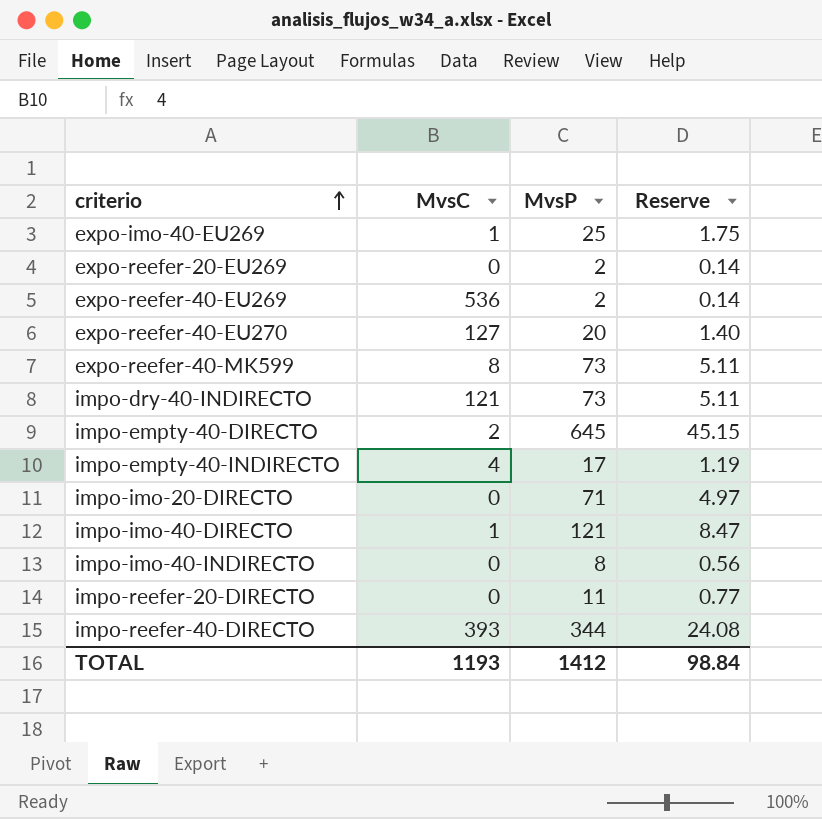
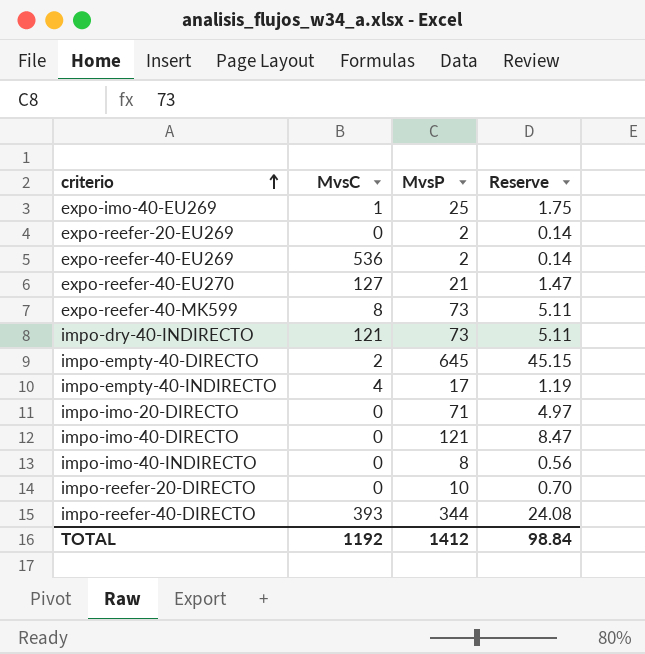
expo-reefer-40-EU270 | MvsP: 20 -> 21
expo-reefer-40-EU270 | Reserve: 1.40 -> 1.47
impo-imo-40-DIRECTO | MvsC: 1 -> 0
impo-reefer-20-DIRECTO | MvsP: 11 -> 10
impo-reefer-20-DIRECTO | Reserve: 0.77 -> 0.70
TOTAL | MvsC: 1193 -> 1192

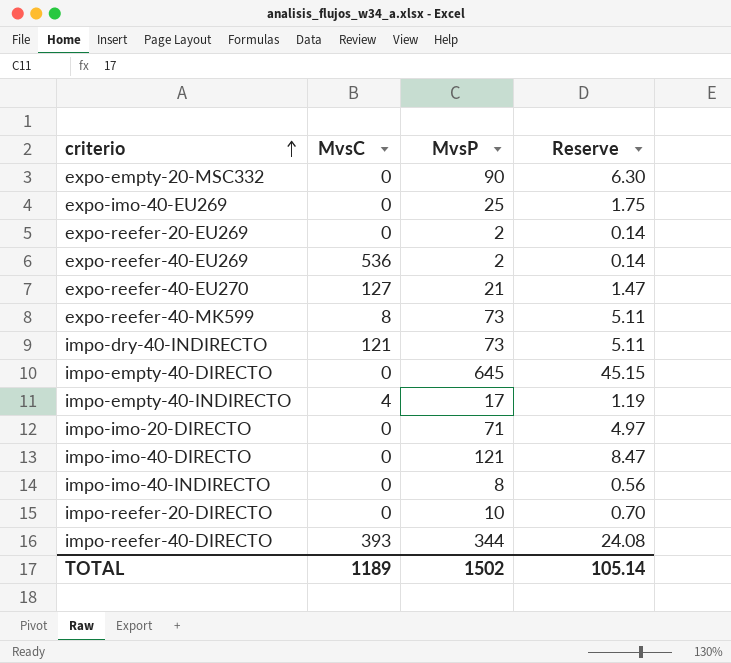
row expo-empty-20-MSC332: none -> 0 | 90 | 6.30
expo-imo-40-EU269 | MvsC: 1 -> 0
impo-empty-40-DIRECTO | MvsC: 2 -> 0
TOTAL | MvsC: 1192 -> 1189
TOTAL | MvsP: 1412 -> 1502
TOTAL | Reserve: 98.84 -> 105.14

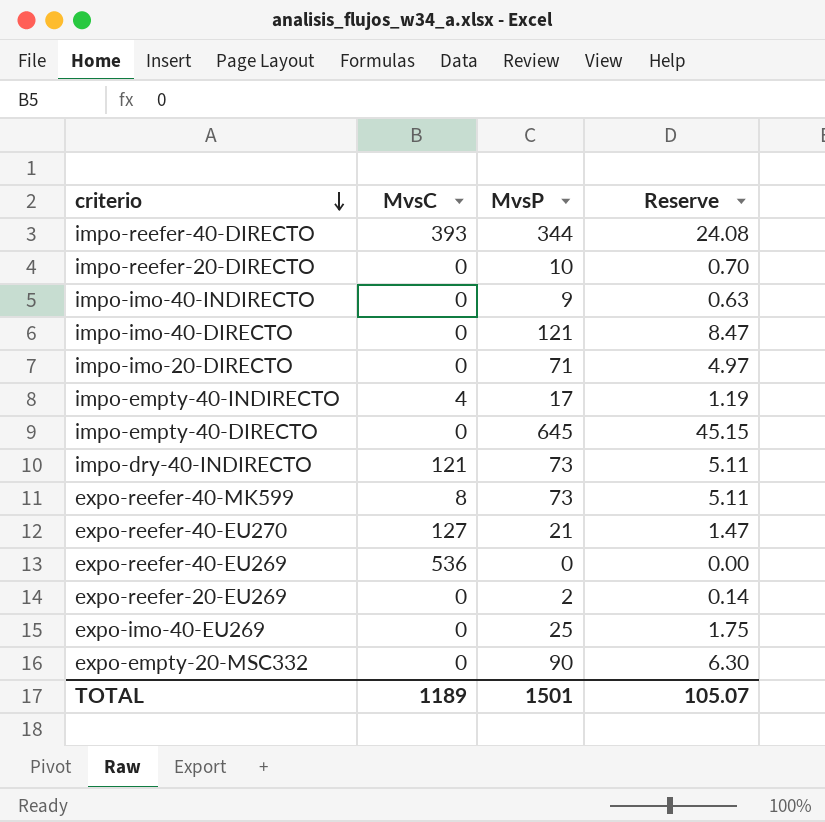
row order: criterio ascending -> criterio descending
impo-imo-40-INDIRECTO | MvsP: 8 -> 9
impo-imo-40-INDIRECTO | Reserve: 0.56 -> 0.63
expo-reefer-40-EU269 | MvsP: 2 -> 0
expo-reefer-40-EU269 | Reserve: 0.14 -> 0.00
TOTAL | MvsP: 1502 -> 1501
TOTAL | Reserve: 105.14 -> 105.07

